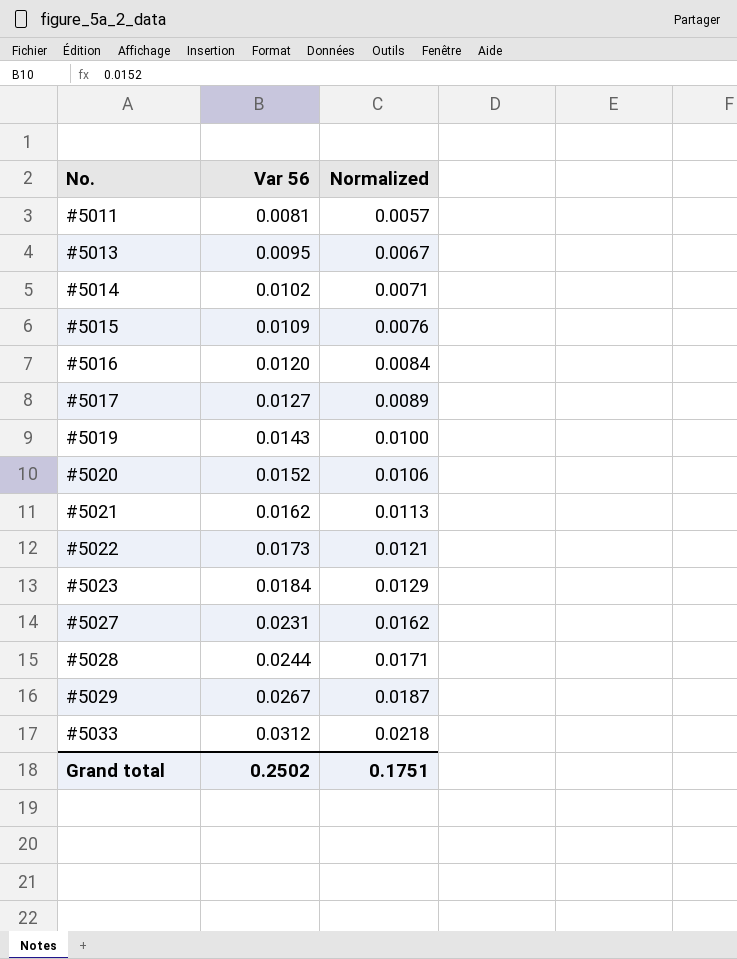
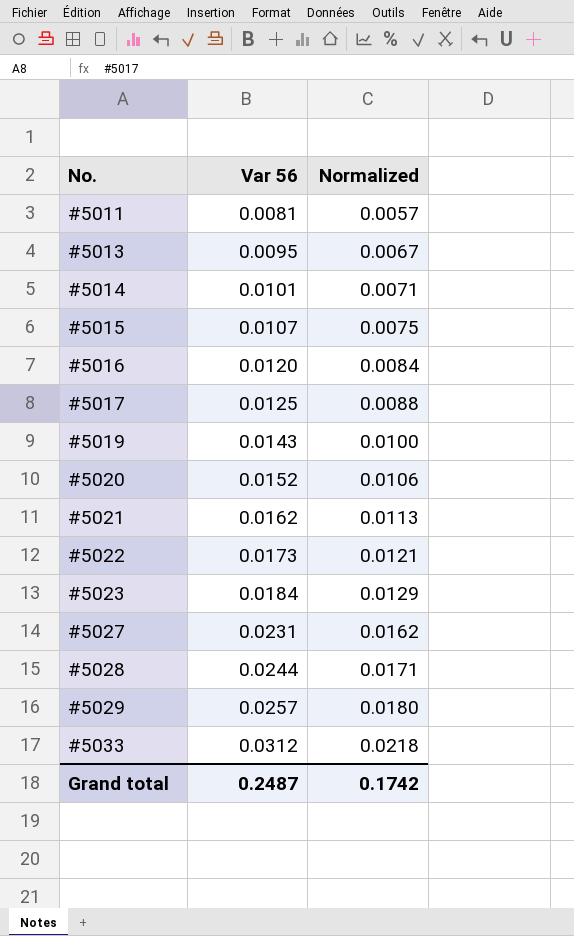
#5014 | Var 56: 0.0102 -> 0.0101
#5015 | Var 56: 0.0109 -> 0.0107
#5015 | Normalized: 0.0076 -> 0.0075
#5017 | Var 56: 0.0127 -> 0.0125
#5017 | Normalized: 0.0089 -> 0.0088
#5029 | Var 56: 0.0267 -> 0.0257
#5029 | Normalized: 0.0187 -> 0.0180
Grand total | Var 56: 0.2502 -> 0.2487
Grand total | Normalized: 0.1751 -> 0.1742

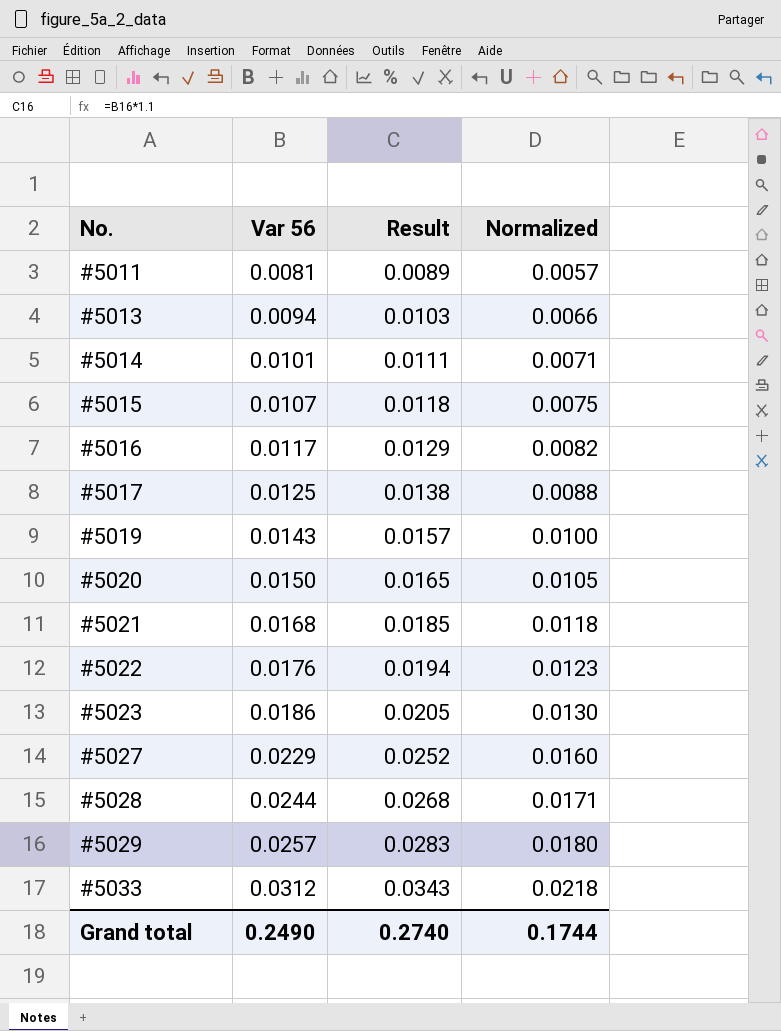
column Result | formula: none -> [Var 56] * 1.1
#5013 | Var 56: 0.0095 -> 0.0094
#5013 | Normalized: 0.0067 -> 0.0066
#5016 | Var 56: 0.0120 -> 0.0117
#5016 | Normalized: 0.0084 -> 0.0082
#5020 | Var 56: 0.0152 -> 0.0150
#5020 | Normalized: 0.0106 -> 0.0105
#5021 | Var 56: 0.0162 -> 0.0168
#5021 | Normalized: 0.0113 -> 0.0118
#5022 | Var 56: 0.0173 -> 0.0176
#5022 | Normalized: 0.0121 -> 0.0123
#5023 | Var 56: 0.0184 -> 0.0186
#5023 | Normalized: 0.0129 -> 0.0130
#5027 | Var 56: 0.0231 -> 0.0229
#5027 | Normalized: 0.0162 -> 0.0160
Grand total | Var 56: 0.2487 -> 0.2490
Grand total | Normalized: 0.1742 -> 0.1744

